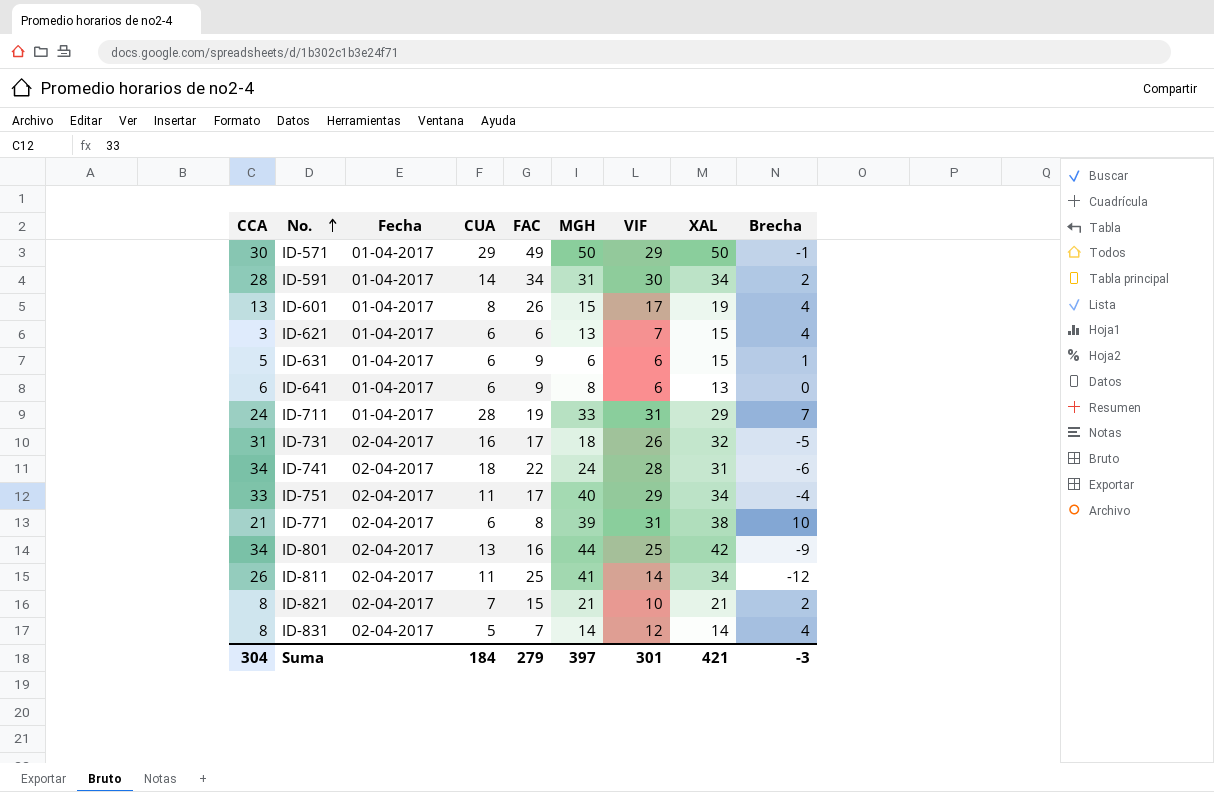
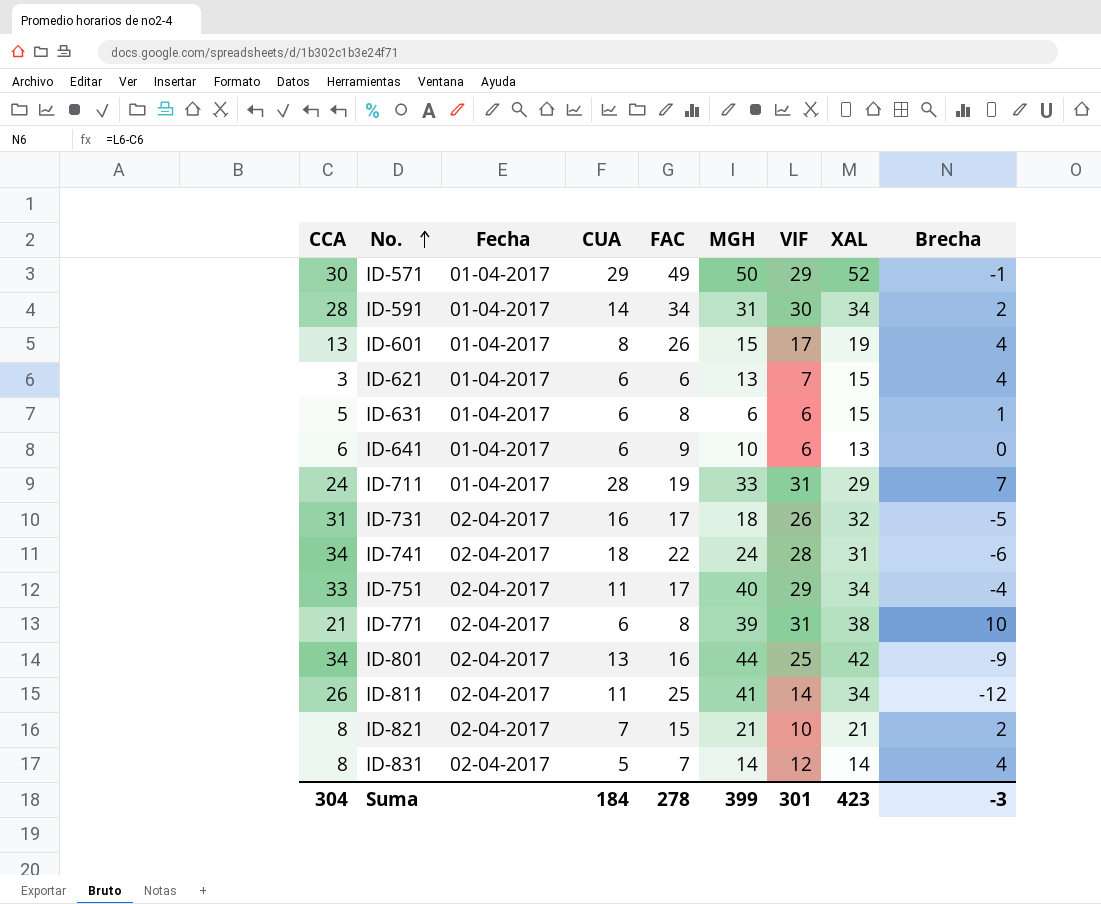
ID-571 | XAL: 50 -> 52
ID-631 | FAC: 9 -> 8
ID-641 | MGH: 8 -> 10
Suma | FAC: 279 -> 278
Suma | MGH: 397 -> 399
Suma | XAL: 421 -> 423

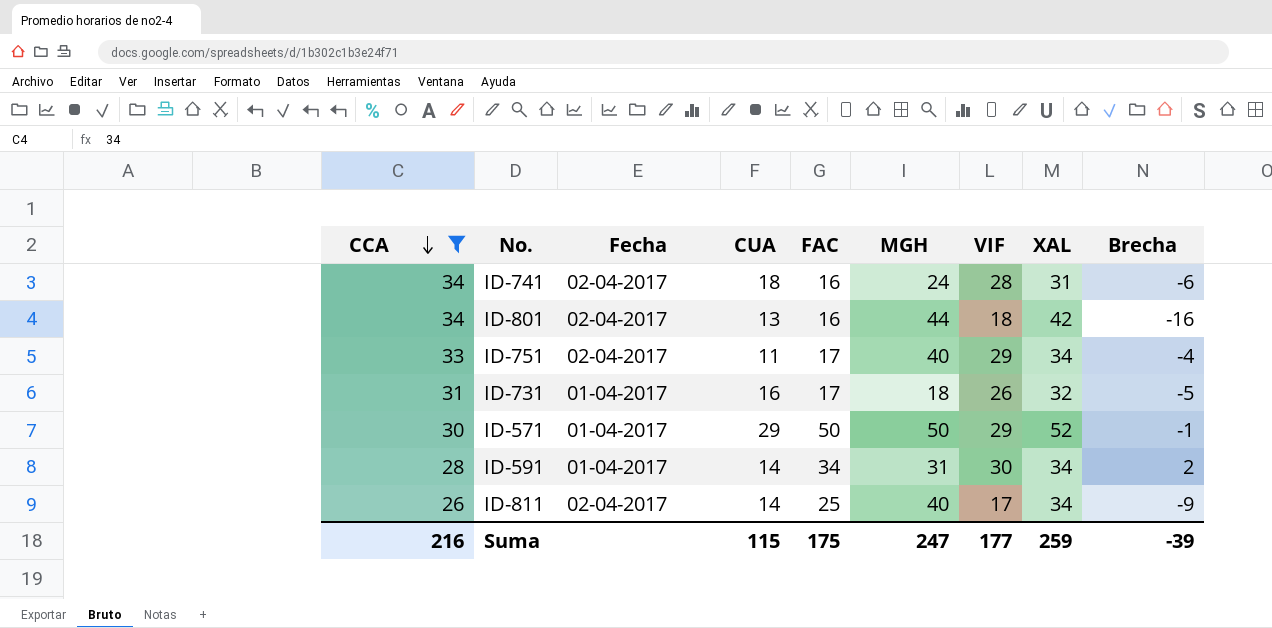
filter: none -> CCA >= 26
row order: No. ascending -> CCA descending
ID-741 | FAC: 22 -> 16
ID-801 | VIF: 25 -> 18
ID-801 | Brecha: -9 -> -16
ID-731 | Fecha: 02-04-2017 -> 01-04-2017
ID-571 | FAC: 49 -> 50
ID-811 | CUA: 11 -> 14
ID-811 | MGH: 41 -> 40
ID-811 | VIF: 14 -> 17
ID-811 | Brecha: -12 -> -9
Suma | CCA: 304 -> 216
Suma | CUA: 184 -> 115
Suma | FAC: 278 -> 175
Suma | MGH: 399 -> 247
Suma | VIF: 301 -> 177
Suma | XAL: 423 -> 259
Suma | Brecha: -3 -> -39

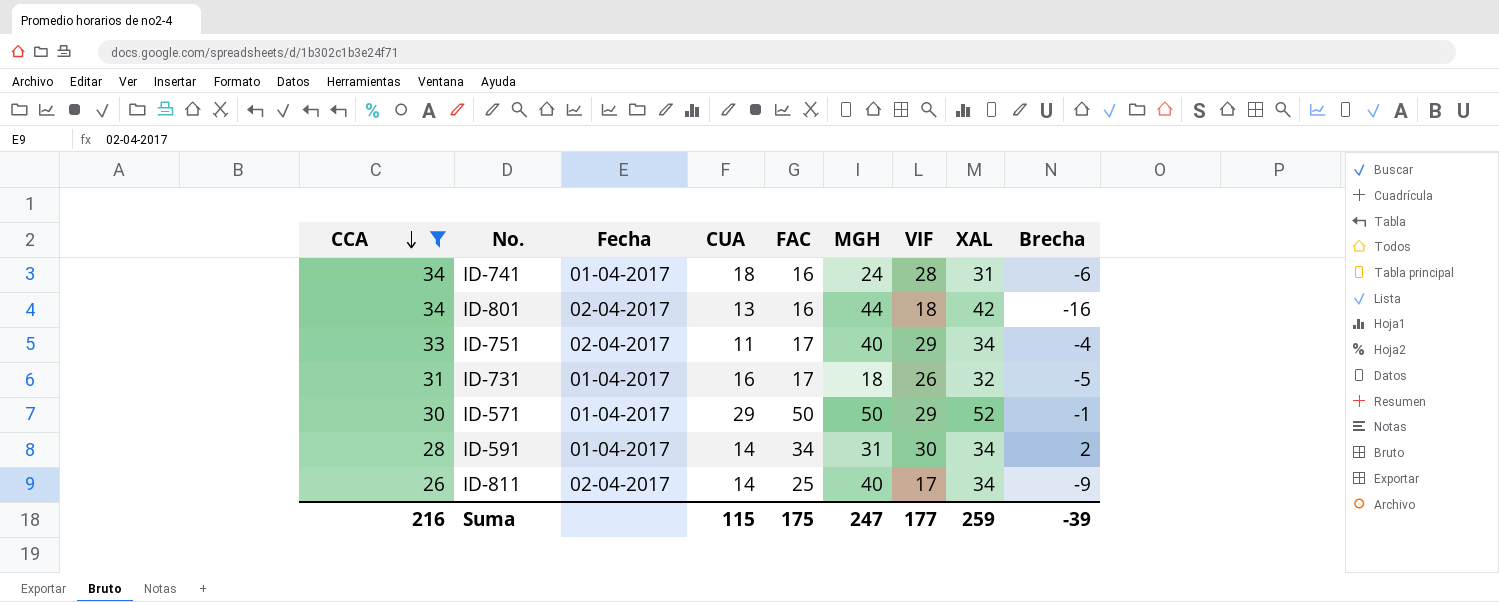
ID-741 | Fecha: 02-04-2017 -> 01-04-2017

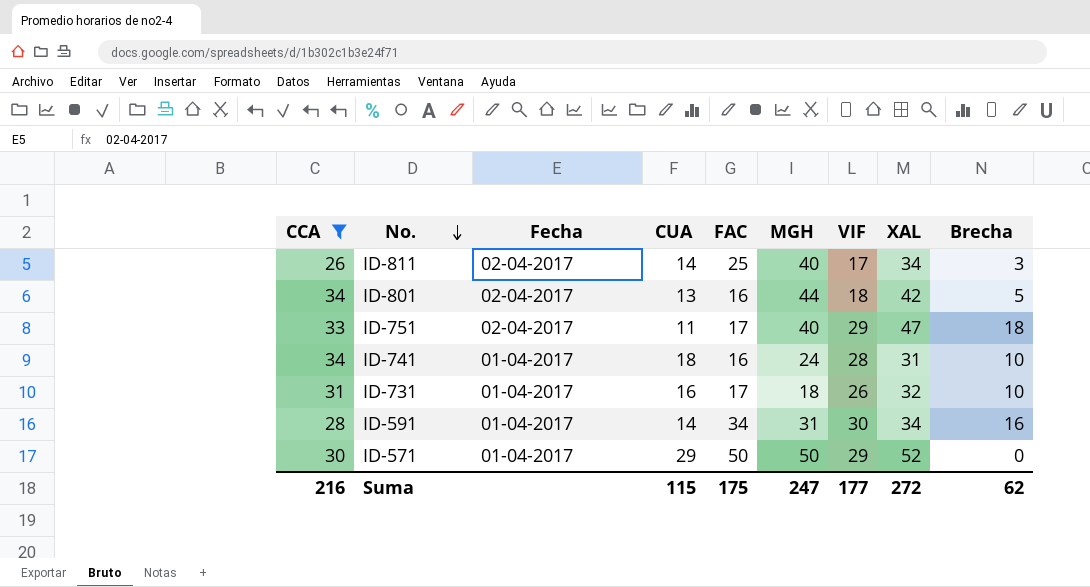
row order: CCA descending -> No. descending
column Brecha | formula: [VIF] - [CCA] -> [VIF] - [CUA]
ID-751 | XAL: 34 -> 47
Suma | XAL: 259 -> 272
Suma | Brecha: -39 -> 62

